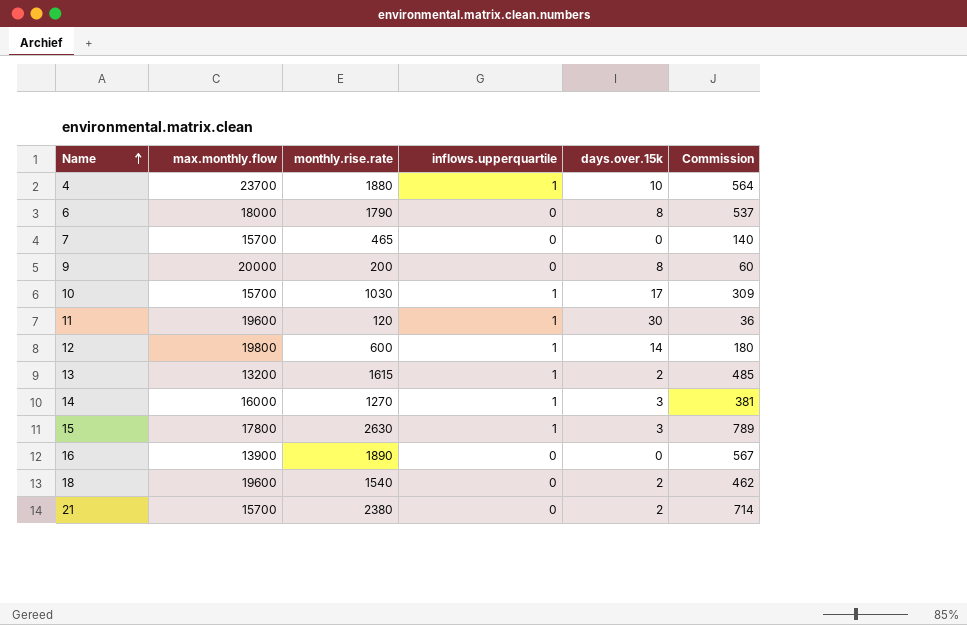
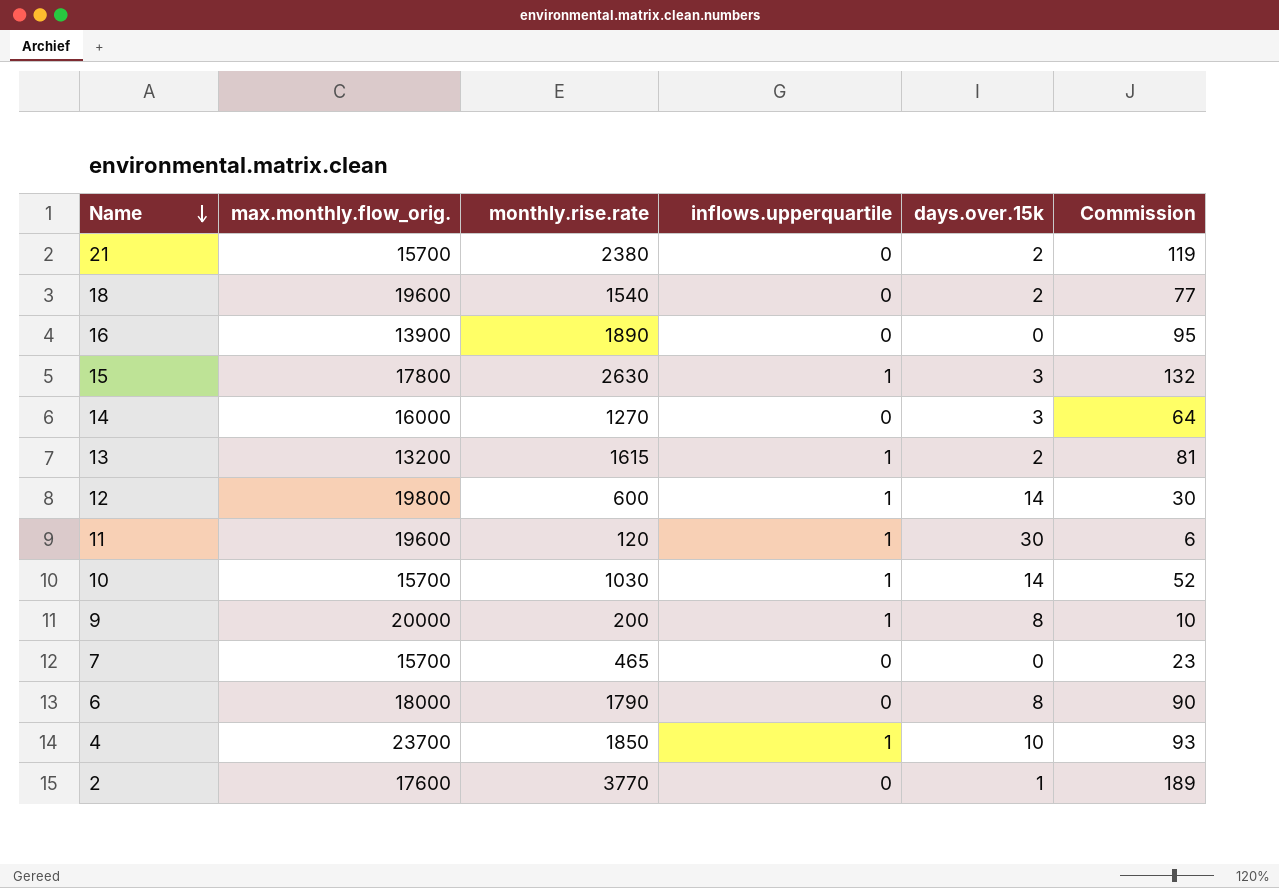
row order: Name ascending -> Name descending
column name: max.monthly.flow -> max.monthly.flow_orig.
column Commission | formula: [monthly.rise.rate] * 0.3 -> [monthly.rise.rate] * 0.05
14 | inflows.upperquartile: 1 -> 0
10 | days.over.15k: 17 -> 14
9 | inflows.upperquartile: 0 -> 1
4 | monthly.rise.rate: 1880 -> 1850
row 2: none -> 17600 | 3770 | 0 | 1 | 189

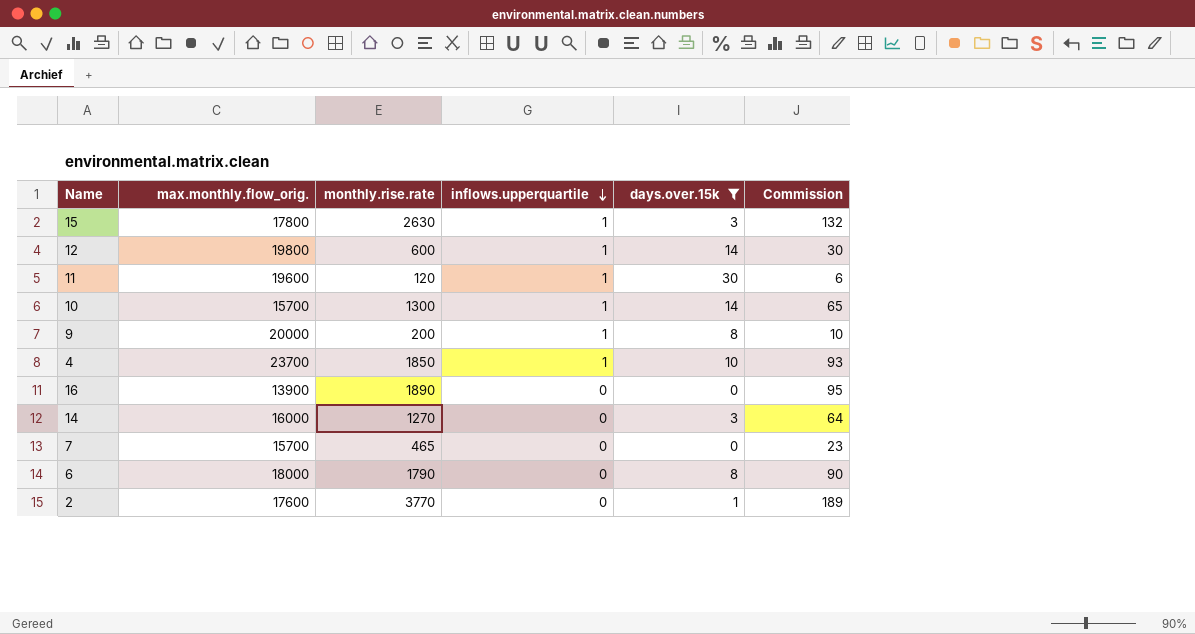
filter: none -> days.over.15k != 2
row order: Name descending -> inflows.upperquartile descending
10 | monthly.rise.rate: 1030 -> 1300
10 | Commission: 52 -> 65

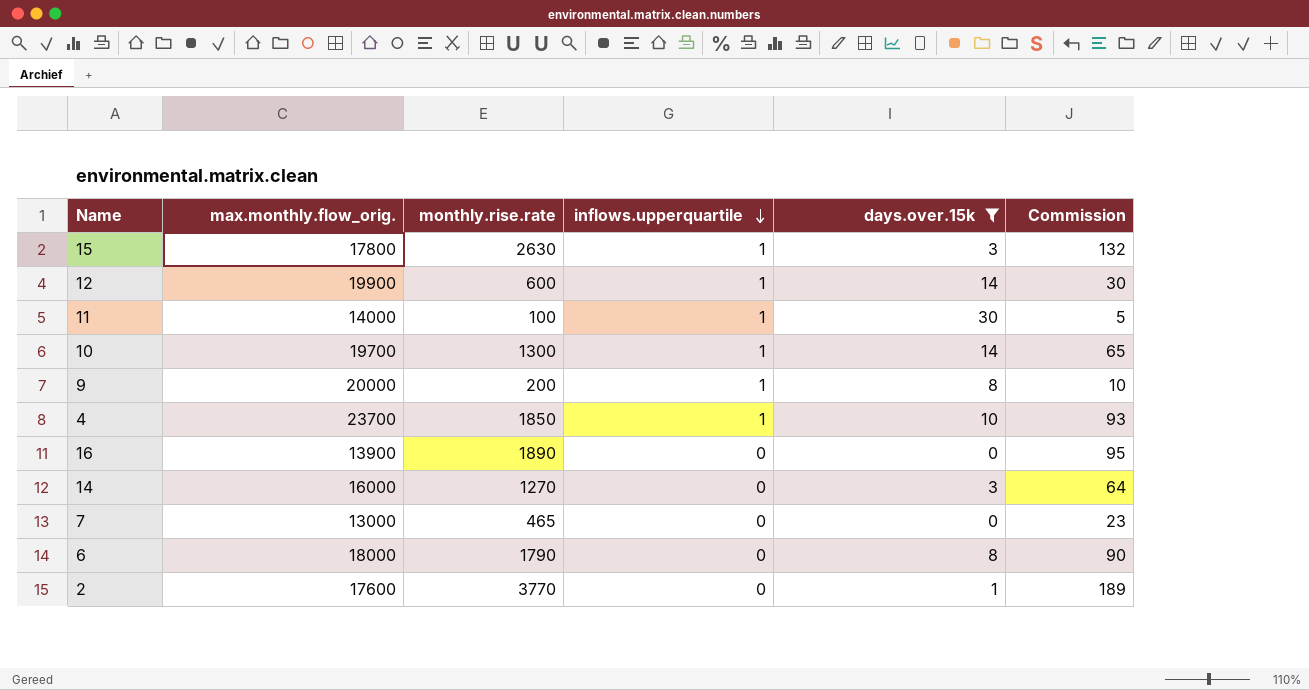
12 | max.monthly.flow_orig.: 19800 -> 19900
11 | max.monthly.flow_orig.: 19600 -> 14000
11 | monthly.rise.rate: 120 -> 100
11 | Commission: 6 -> 5
10 | max.monthly.flow_orig.: 15700 -> 19700
7 | max.monthly.flow_orig.: 15700 -> 13000

